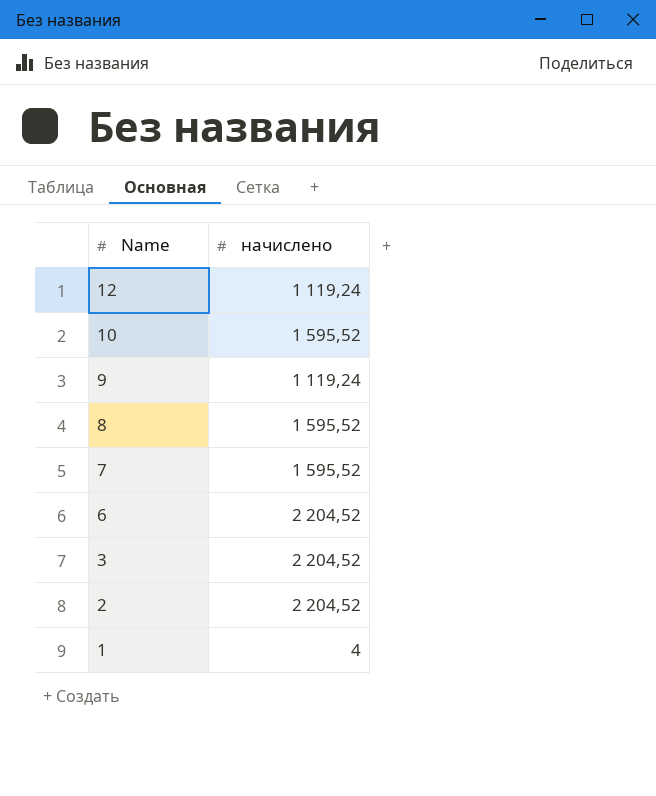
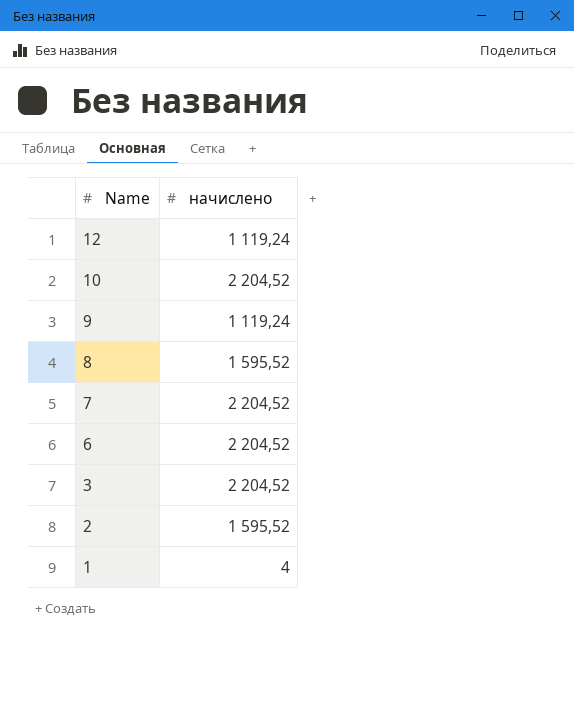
10 | начислено: 1 595,52 -> 2 204,52
7 | начислено: 1 595,52 -> 2 204,52
2 | начислено: 2 204,52 -> 1 595,52

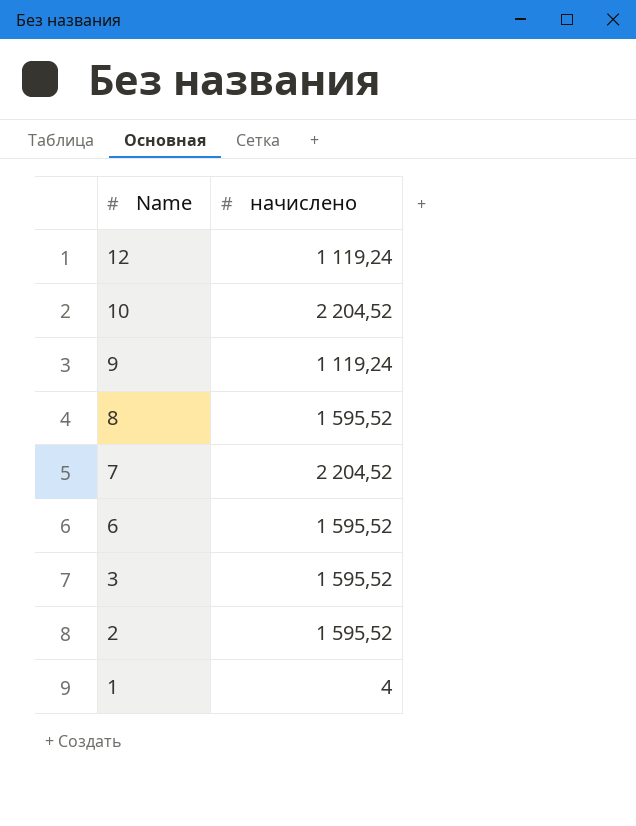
6 | начислено: 2 204,52 -> 1 595,52
3 | начислено: 2 204,52 -> 1 595,52

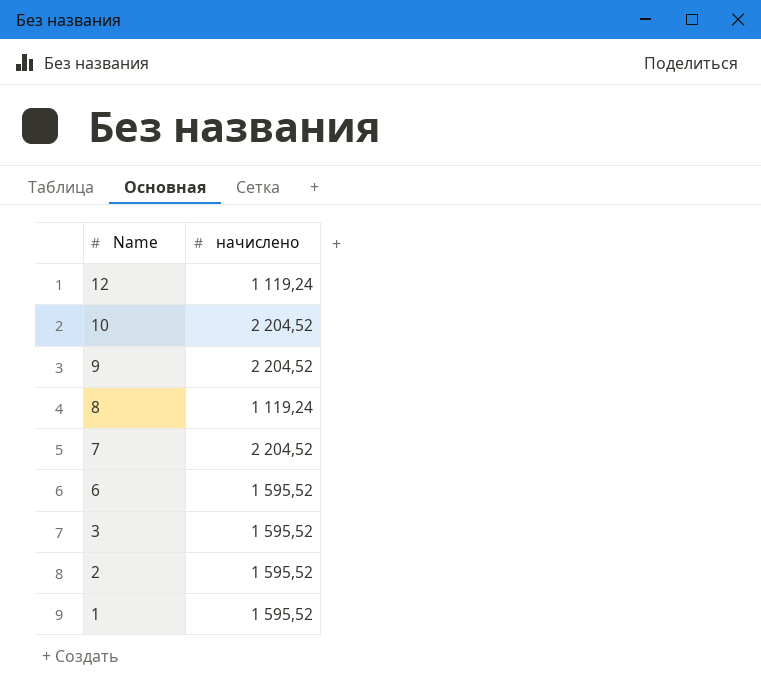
9 | начислено: 1 119,24 -> 2 204,52
8 | начислено: 1 595,52 -> 1 119,24
1 | начислено: 4 -> 1 595,52

